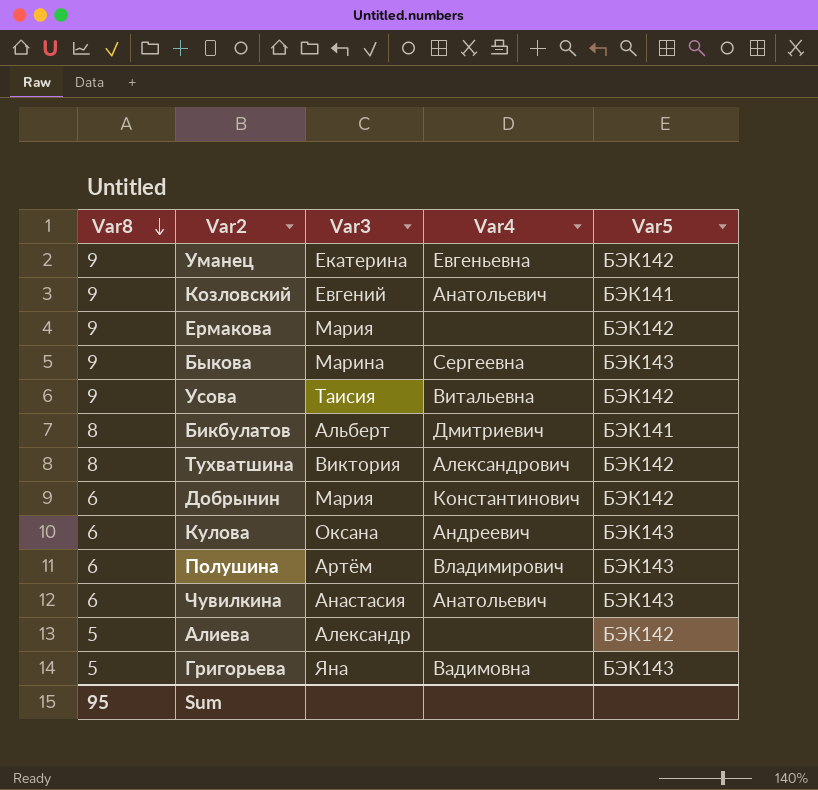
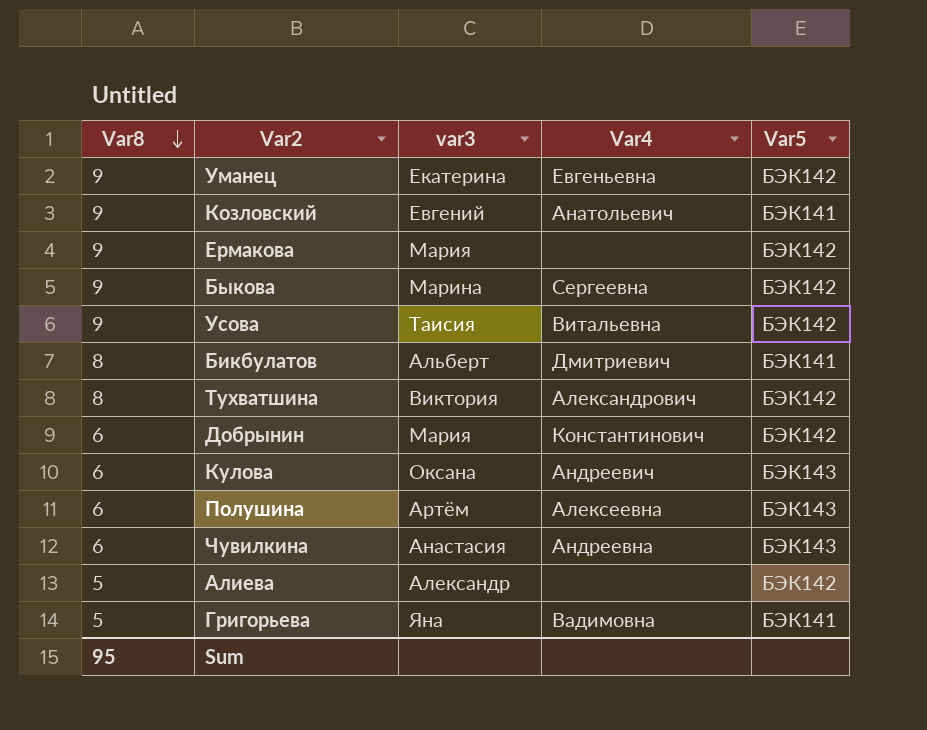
column name: Var3 -> var3
Быкова | Var5: БЭК143 -> БЭК142
Полушина | Var4: Владимирович -> Алексеевна
Чувилкина | Var4: Анатольевич -> Андреевна
Григорьева | Var5: БЭК143 -> БЭК141

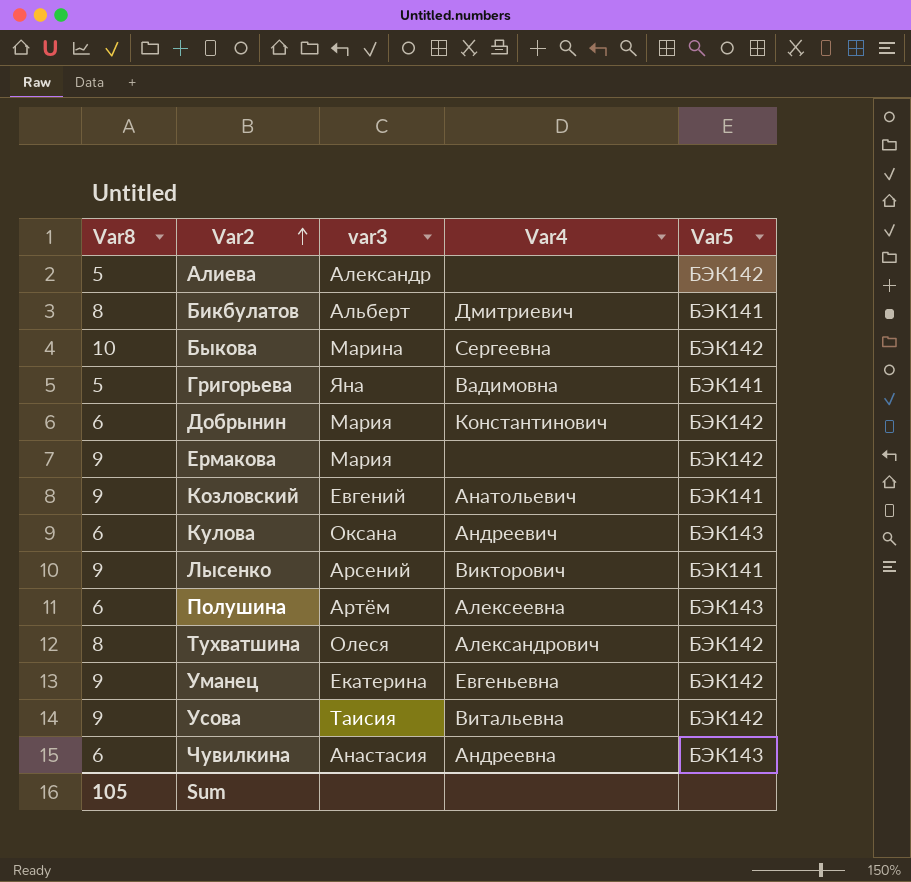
row order: Var8 descending -> Var2 ascending
Быкова | Var8: 9 -> 10
row Лысенко: none -> 9 | Арсений | Викторович | БЭК141
Тухватшина | var3: Виктория -> Олеся
Sum | Var8: 95 -> 105

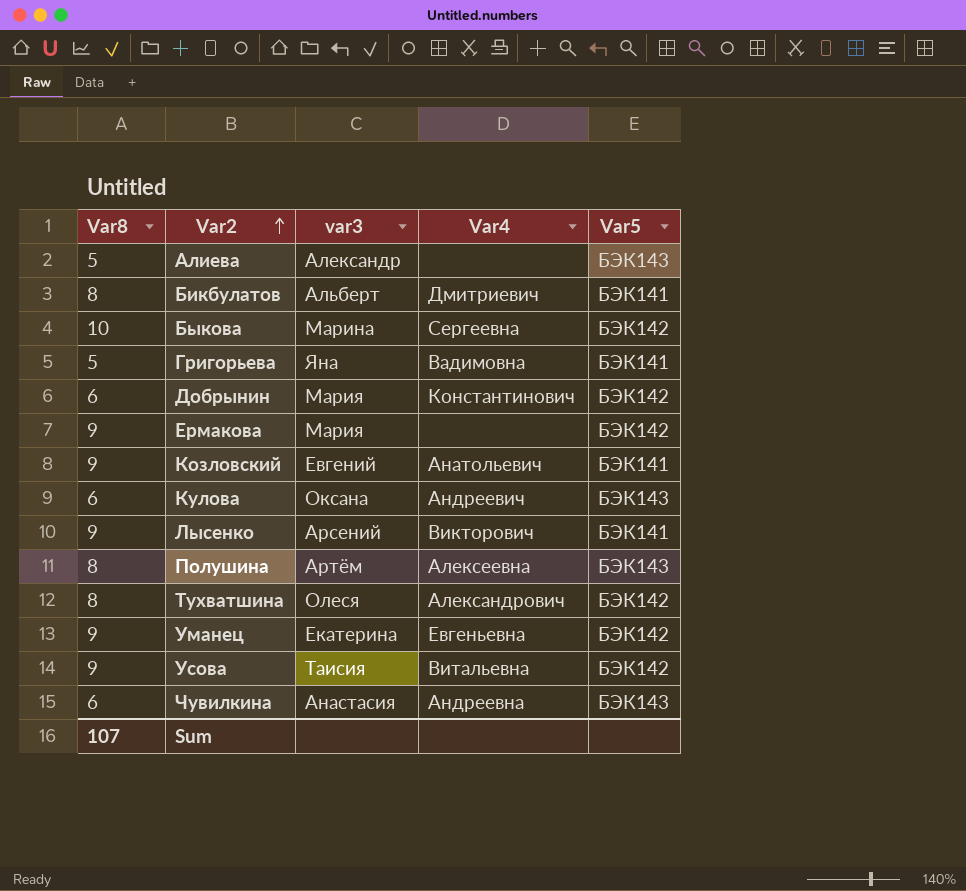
Алиева | Var5: БЭК142 -> БЭК143
Полушина | Var8: 6 -> 8
Sum | Var8: 105 -> 107

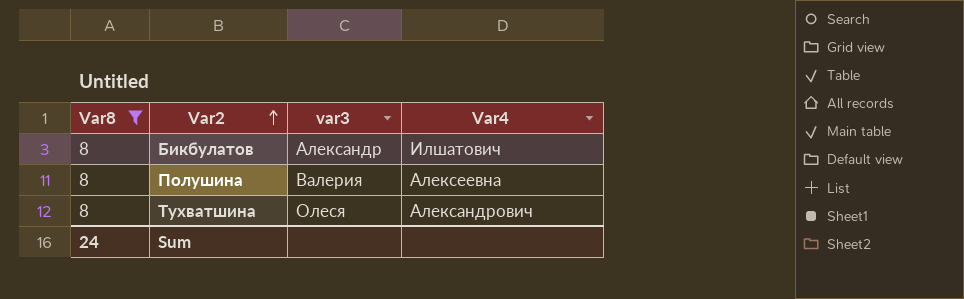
filter: none -> Var8 = 8
column Var5 | position: 5 -> none
Бикбулатов | var3: Альберт -> Александр
Бикбулатов | Var4: Дмитриевич -> Илшатович
Полушина | var3: Артём -> Валерия
Sum | Var8: 107 -> 24

